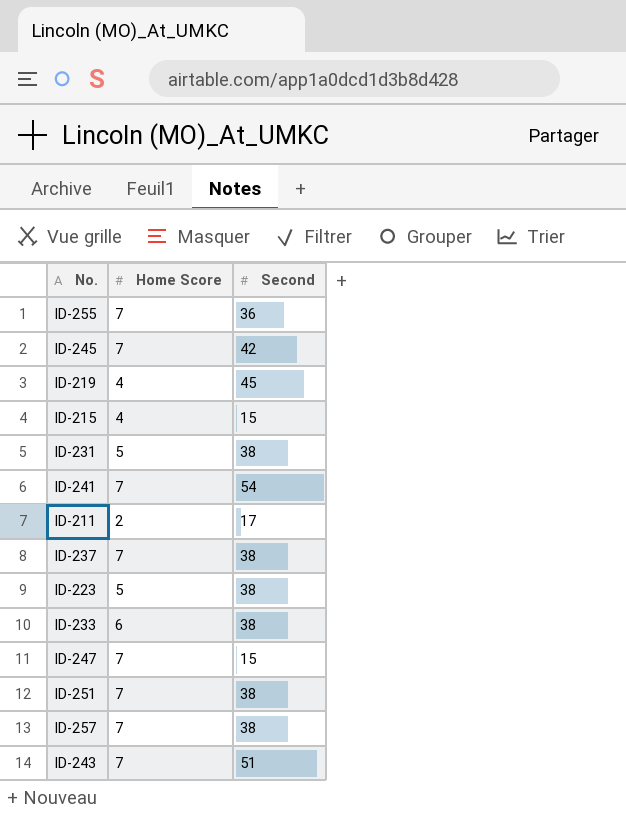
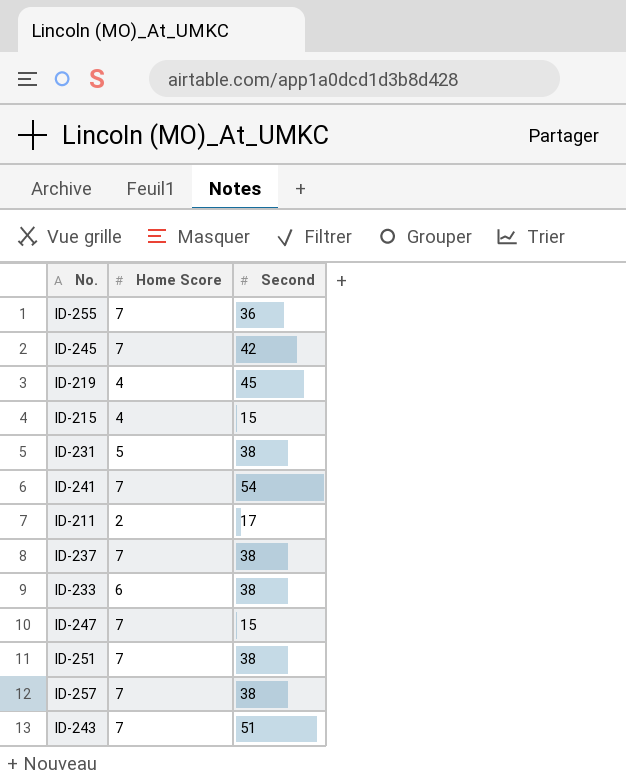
row ID-223: 5 | 38 -> none

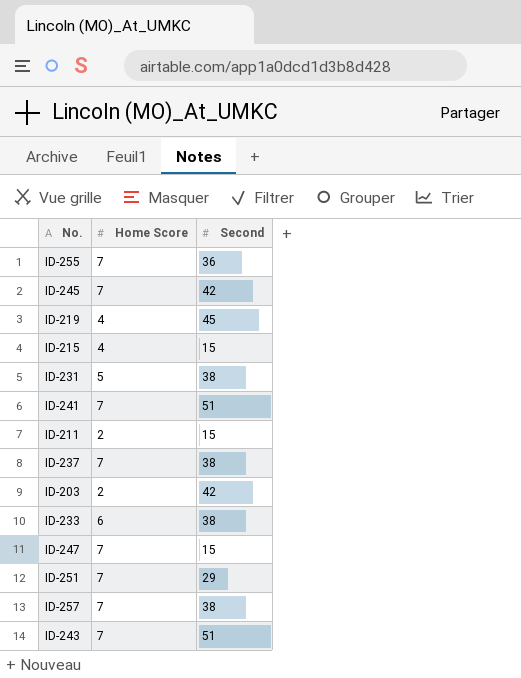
ID-241 | Second: 54 -> 51
ID-211 | Second: 17 -> 15
row ID-203: none -> 2 | 42
ID-251 | Second: 38 -> 29

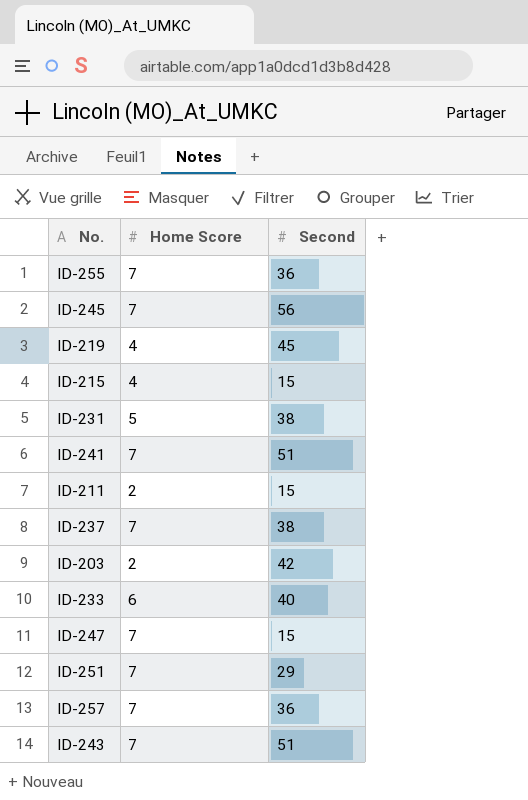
ID-245 | Second: 42 -> 56
ID-233 | Second: 38 -> 40
ID-257 | Second: 38 -> 36

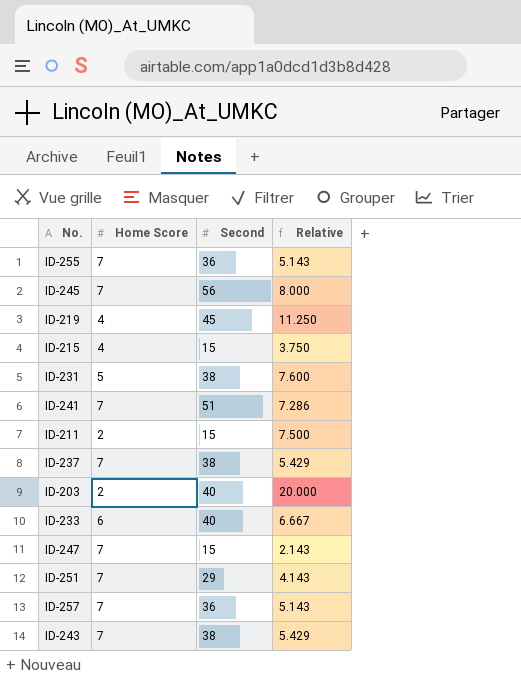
column Relative | formula: none -> [Second] / [Home Score]
ID-203 | Second: 42 -> 40
ID-243 | Second: 51 -> 38

